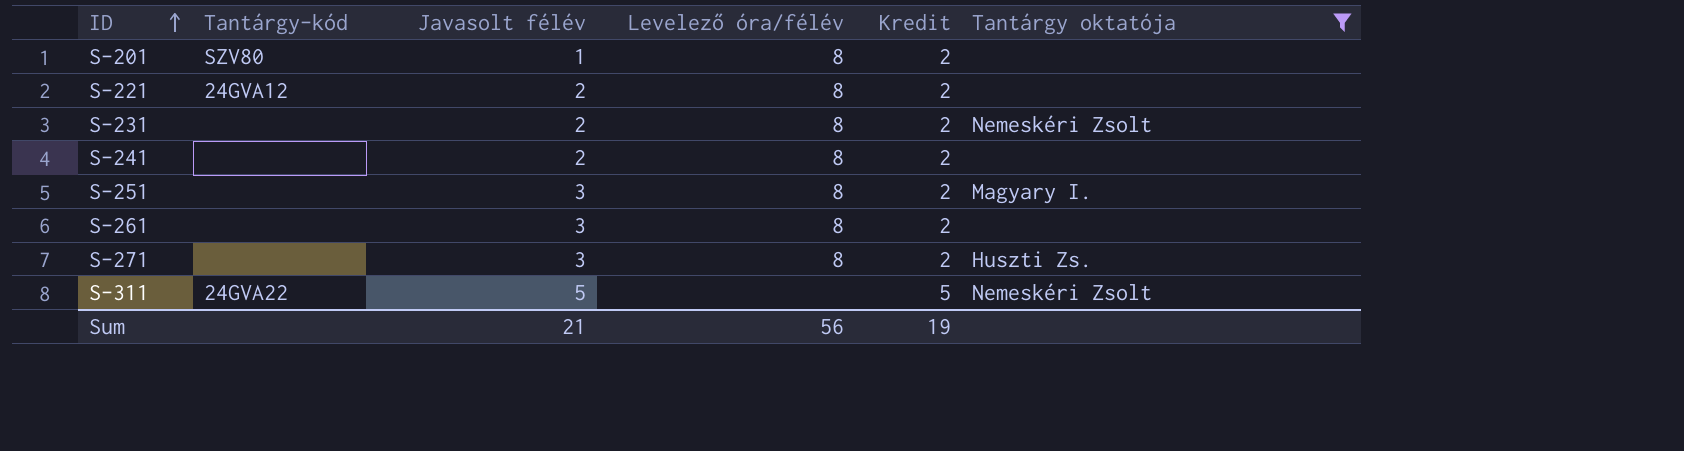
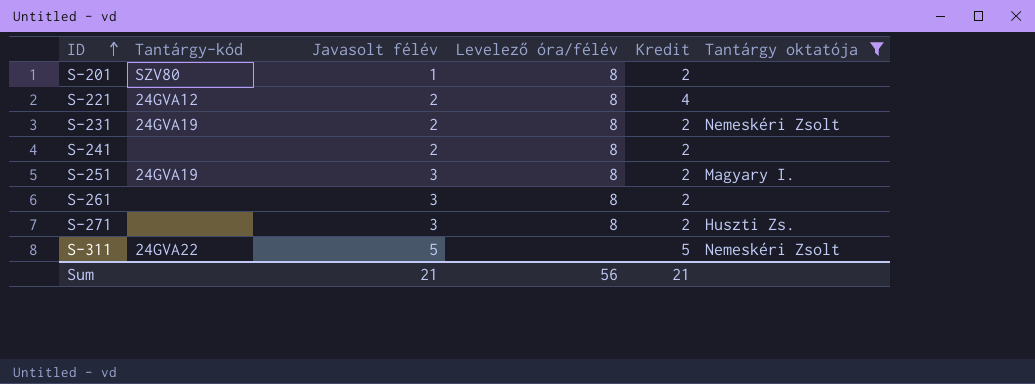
S-221 | Kredit: 2 -> 4
S-231 | Tantárgy-kód: none -> 24GVA19
S-251 | Tantárgy-kód: none -> 24GVA19
Sum | Kredit: 19 -> 21

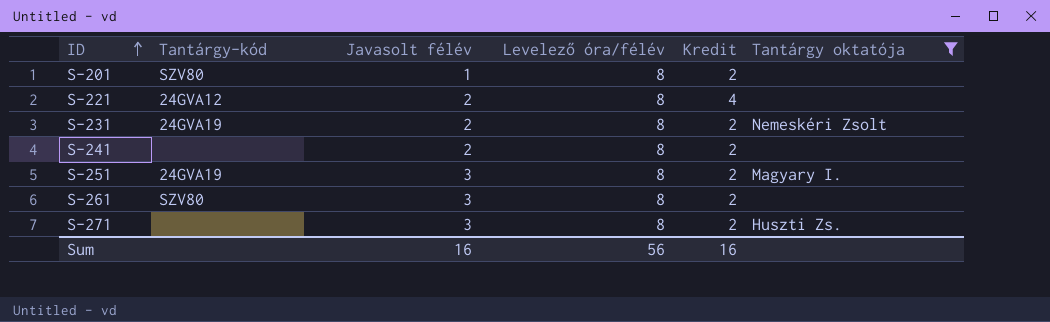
row S-311: 24GVA22 | 5 | none | 5 | Nemeskéri Zsolt -> none
S-261 | Tantárgy-kód: none -> SZV80
Sum | Javasolt félév: 21 -> 16
Sum | Kredit: 21 -> 16

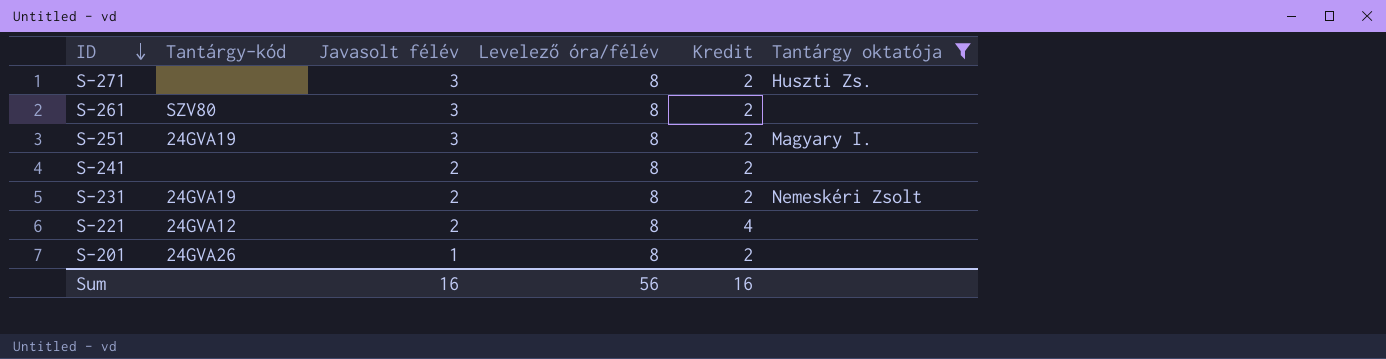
row order: ID ascending -> ID descending
S-201 | Tantárgy-kód: SZV80 -> 24GVA26

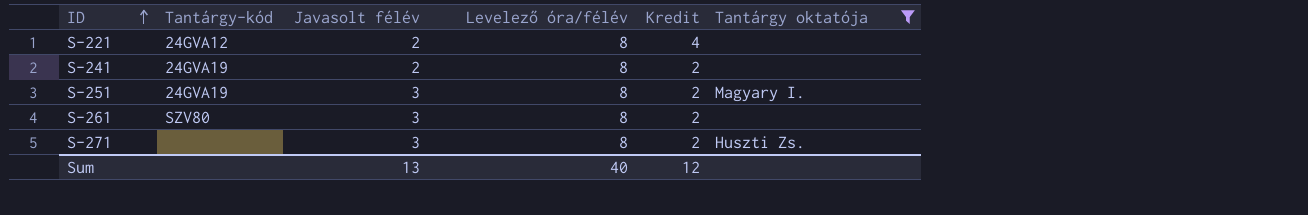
row order: ID descending -> ID ascending
row S-231: 24GVA19 | 2 | 8 | 2 | Nemeskéri Zsolt -> none
row S-201: 24GVA26 | 1 | 8 | 2 | none -> none
S-241 | Tantárgy-kód: none -> 24GVA19
Sum | Javasolt félév: 16 -> 13
Sum | Levelező óra/félév: 56 -> 40
Sum | Kredit: 16 -> 12

